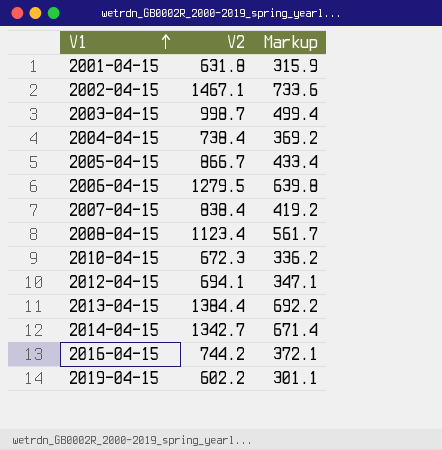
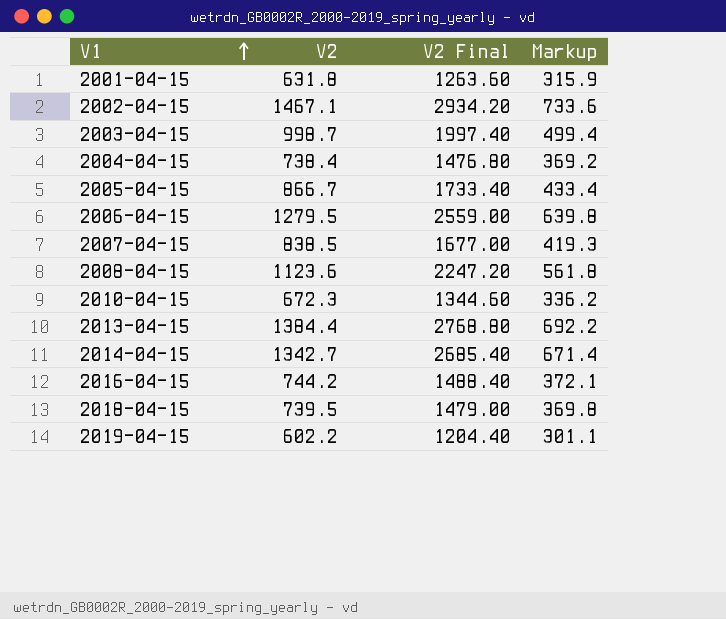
column V2 Final | formula: none -> [V2] * 2
row 2012-04-15: 694.1 | 347.1 -> none
2007-04-15 | V2: 838.4 -> 838.5
2007-04-15 | Markup: 419.2 -> 419.3
2008-04-15 | V2: 1123.4 -> 1123.6
2008-04-15 | Markup: 561.7 -> 561.8
row 2018-04-15: none -> 739.5 | 1479.00 | 369.8

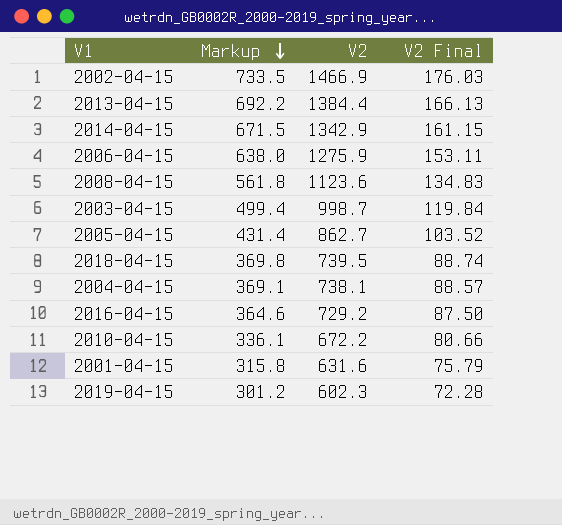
row order: V1 ascending -> Markup descending
column Markup | position: 4 -> 2
column V2 Final | formula: [V2] * 2 -> [V2] * 0.12
row 2007-04-15: 838.5 | 1677.00 | 419.3 -> none
2002-04-15 | Markup: 733.6 -> 733.5
2002-04-15 | V2: 1467.1 -> 1466.9
2014-04-15 | Markup: 671.4 -> 671.5
2014-04-15 | V2: 1342.7 -> 1342.9
2006-04-15 | Markup: 639.8 -> 638.0
2006-04-15 | V2: 1279.5 -> 1275.9
2005-04-15 | Markup: 433.4 -> 431.4
2005-04-15 | V2: 866.7 -> 862.7
2004-04-15 | Markup: 369.2 -> 369.1
2004-04-15 | V2: 738.4 -> 738.1
2016-04-15 | Markup: 372.1 -> 364.6
2016-04-15 | V2: 744.2 -> 729.2
2010-04-15 | Markup: 336.2 -> 336.1
2010-04-15 | V2: 672.3 -> 672.2
2001-04-15 | Markup: 315.9 -> 315.8
2001-04-15 | V2: 631.8 -> 631.6
2019-04-15 | Markup: 301.1 -> 301.2
2019-04-15 | V2: 602.2 -> 602.3

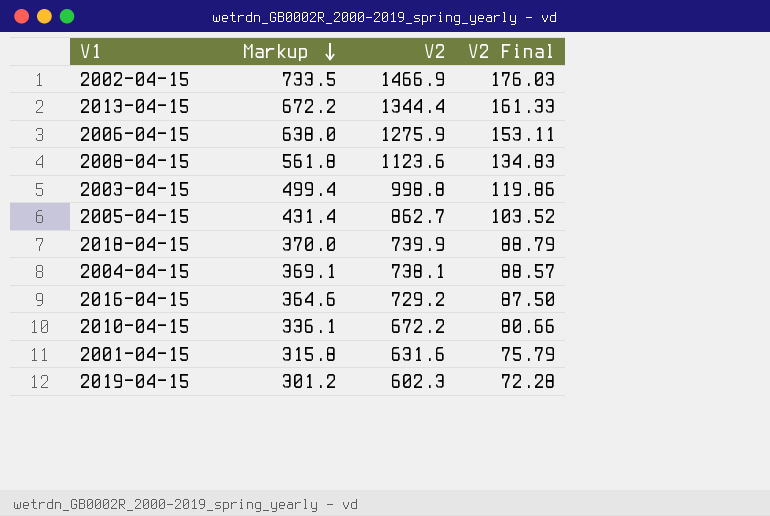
row 2014-04-15: 671.5 | 1342.9 | 161.15 -> none
2013-04-15 | Markup: 692.2 -> 672.2
2013-04-15 | V2: 1384.4 -> 1344.4
2013-04-15 | V2 Final: 166.13 -> 161.33
2003-04-15 | V2: 998.7 -> 998.8
2003-04-15 | V2 Final: 119.84 -> 119.86
2018-04-15 | Markup: 369.8 -> 370.0
2018-04-15 | V2: 739.5 -> 739.9
2018-04-15 | V2 Final: 88.74 -> 88.79

